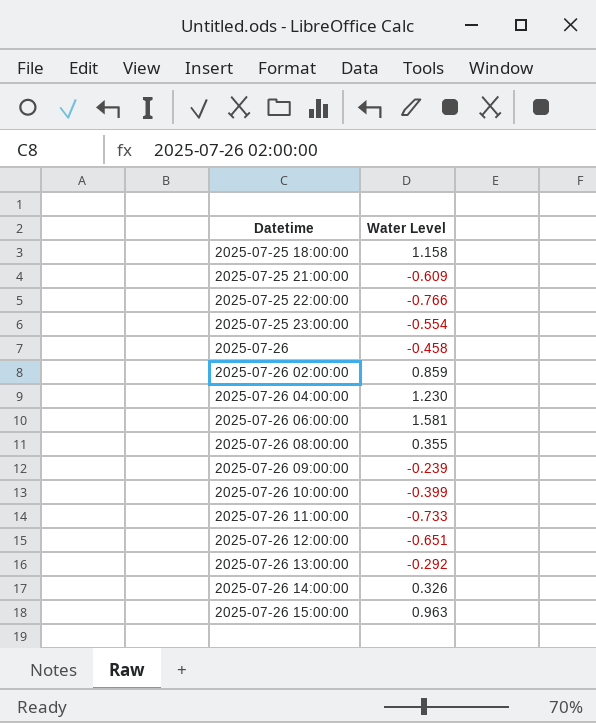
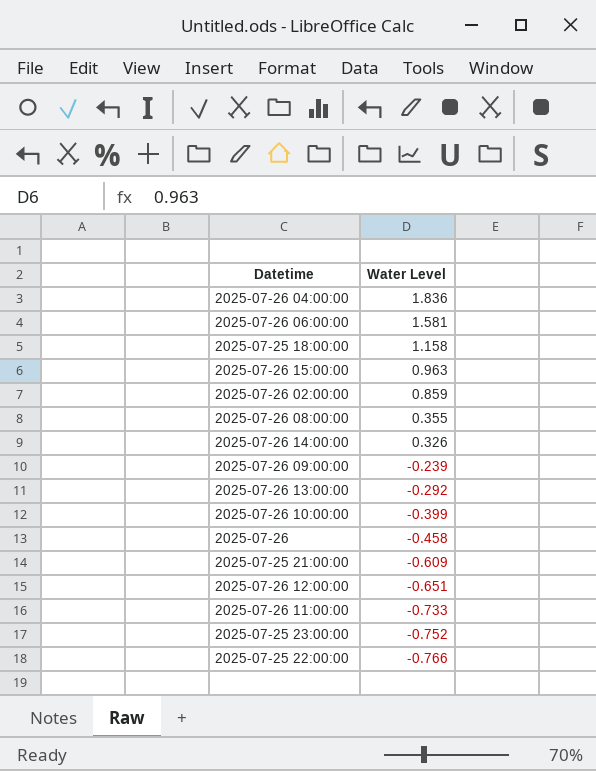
row order: Datetime ascending -> Water Level descending
2025-07-26 04:00:00 | Water Level: 1.230 -> 1.836
2025-07-25 23:00:00 | Water Level: -0.554 -> -0.752

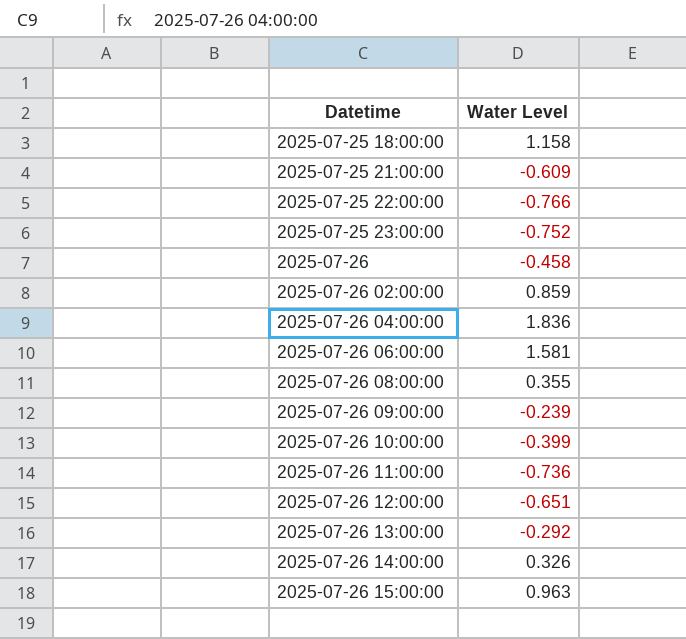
row order: Water Level descending -> Datetime ascending
2025-07-26 11:00:00 | Water Level: -0.733 -> -0.736

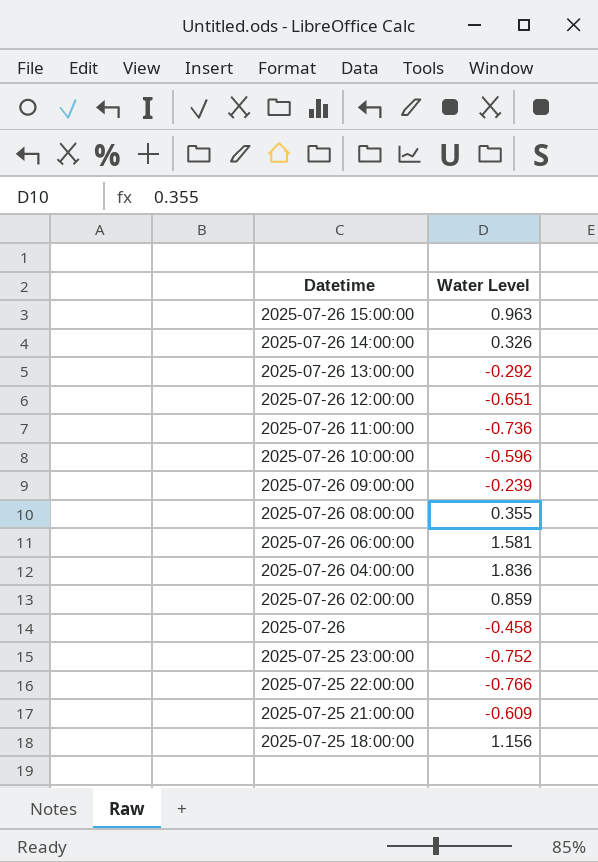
row order: Datetime ascending -> Datetime descending
2025-07-26 10:00:00 | Water Level: -0.399 -> -0.596
2025-07-25 18:00:00 | Water Level: 1.158 -> 1.156

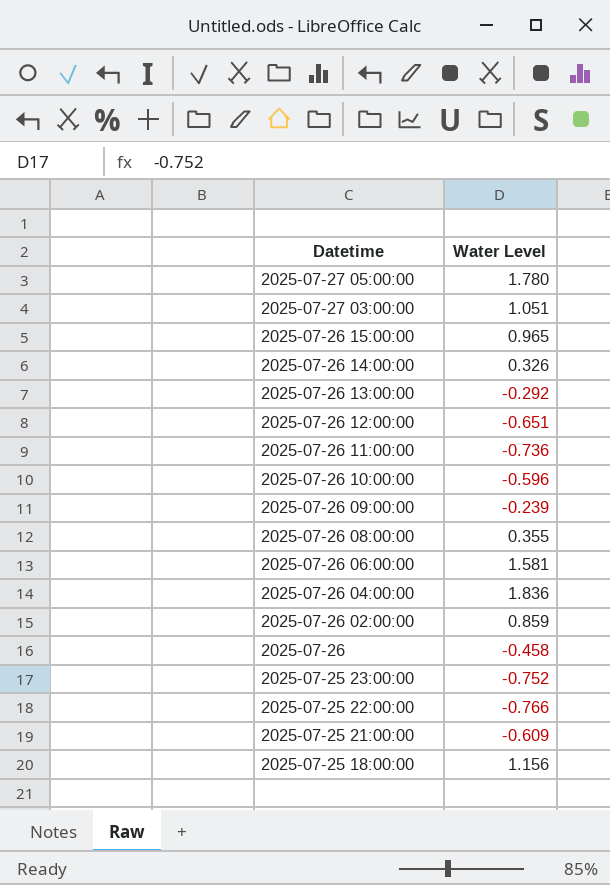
row 2025-07-27 05:00:00: none -> 1.780
row 2025-07-27 03:00:00: none -> 1.051
2025-07-26 15:00:00 | Water Level: 0.963 -> 0.965

